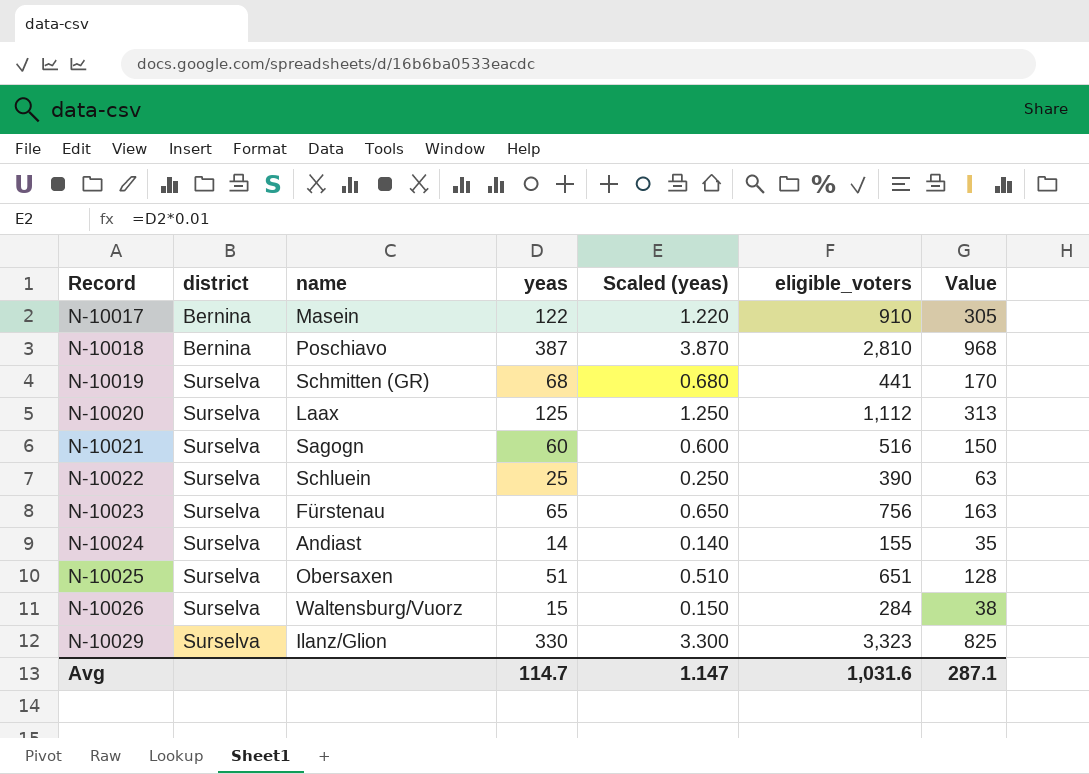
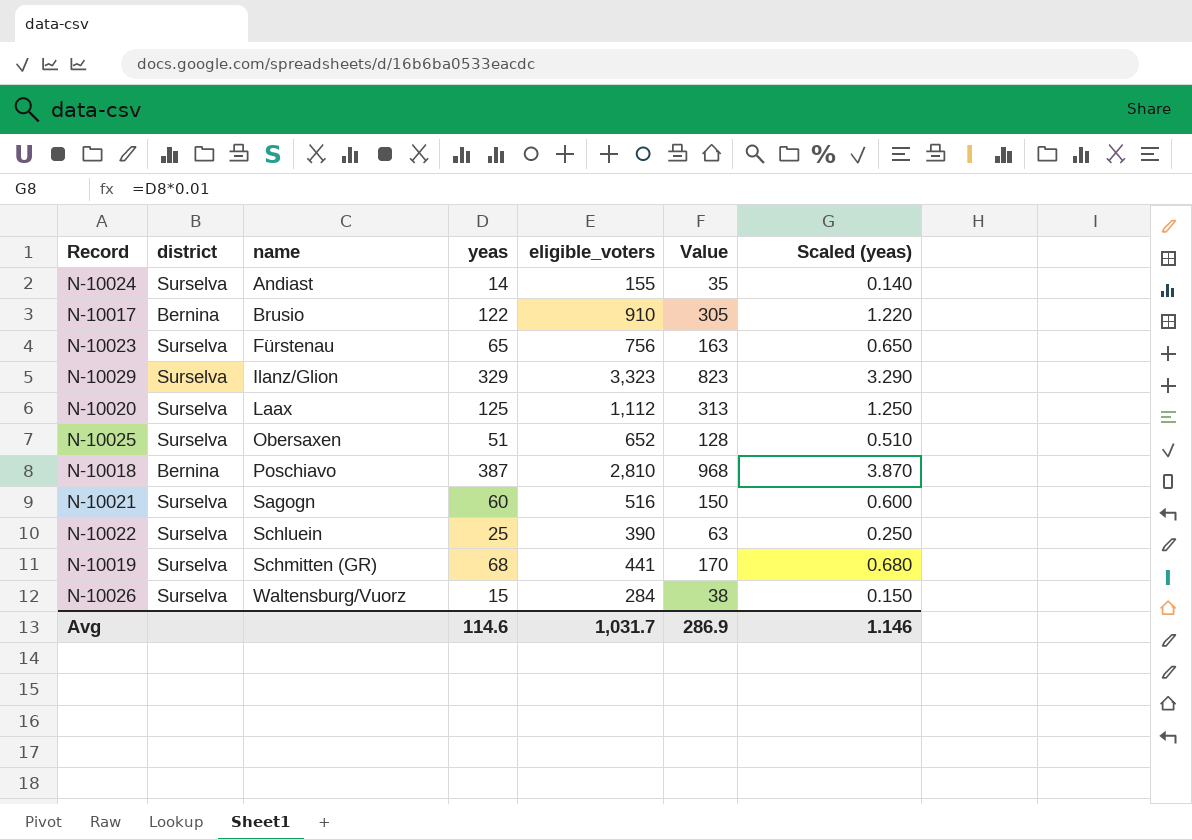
row order: Record ascending -> name ascending
column Scaled (yeas) | position: 5 -> 7
N-10017 | name: Masein -> Brusio
N-10029 | yeas: 330 -> 329
N-10029 | Value: 825 -> 823
N-10029 | Scaled (yeas): 3.300 -> 3.290
N-10025 | eligible_voters: 651 -> 652
Avg | yeas: 114.7 -> 114.6
Avg | eligible_voters: 1,031.6 -> 1,031.7
Avg | Value: 287.1 -> 286.9
Avg | Scaled (yeas): 1.147 -> 1.146

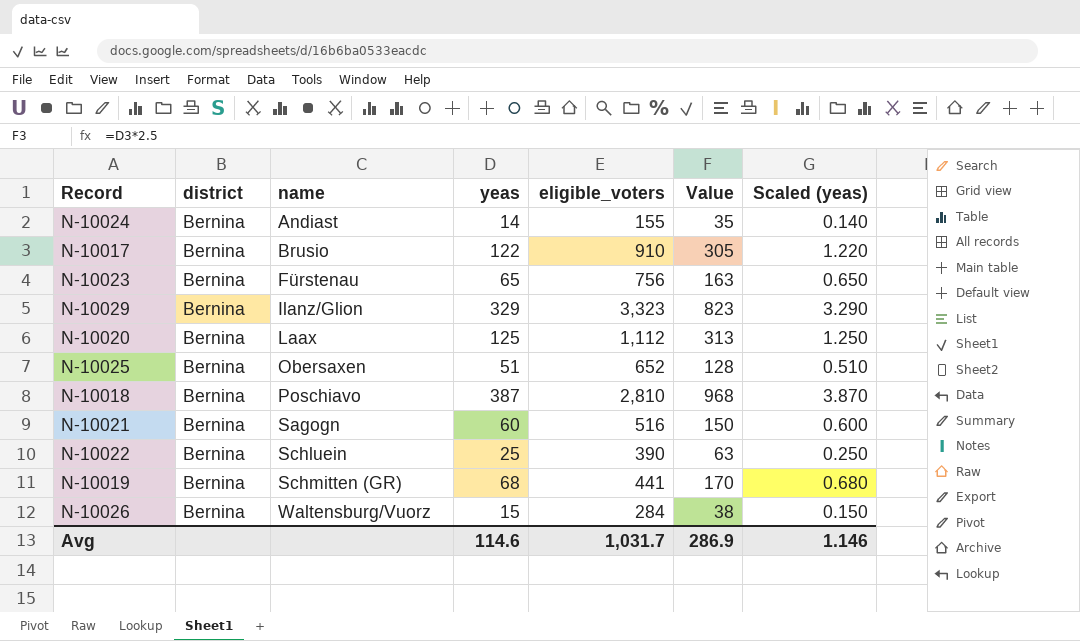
N-10024 | district: Surselva -> Bernina
N-10023 | district: Surselva -> Bernina
N-10029 | district: Surselva -> Bernina
N-10020 | district: Surselva -> Bernina
N-10025 | district: Surselva -> Bernina
N-10021 | district: Surselva -> Bernina
N-10022 | district: Surselva -> Bernina
N-10019 | district: Surselva -> Bernina
N-10026 | district: Surselva -> Bernina

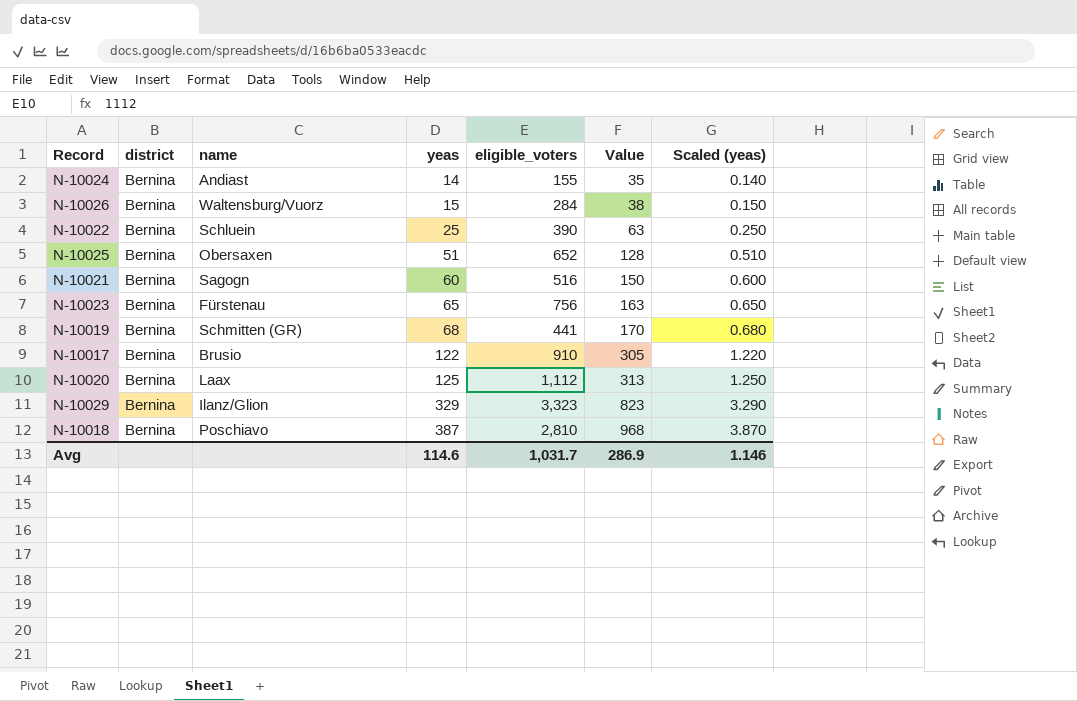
row order: name ascending -> yeas ascending

